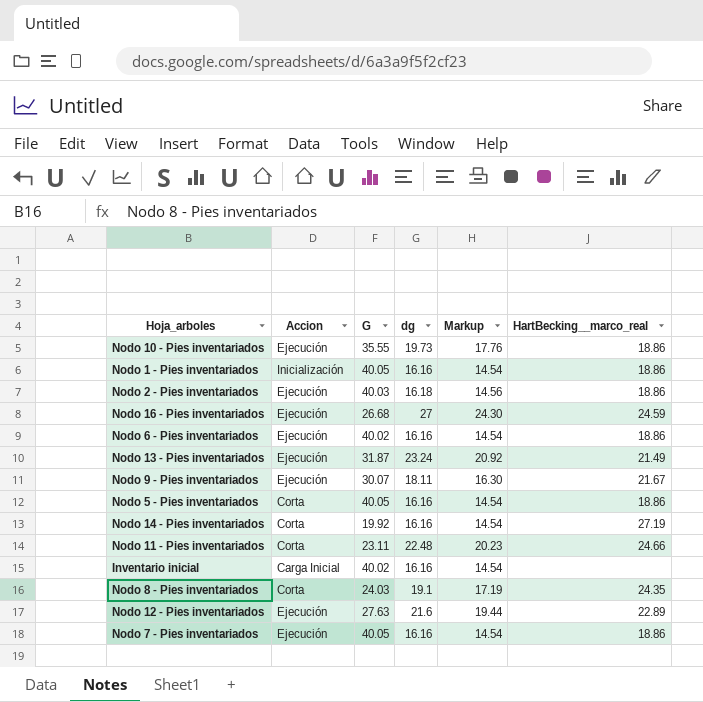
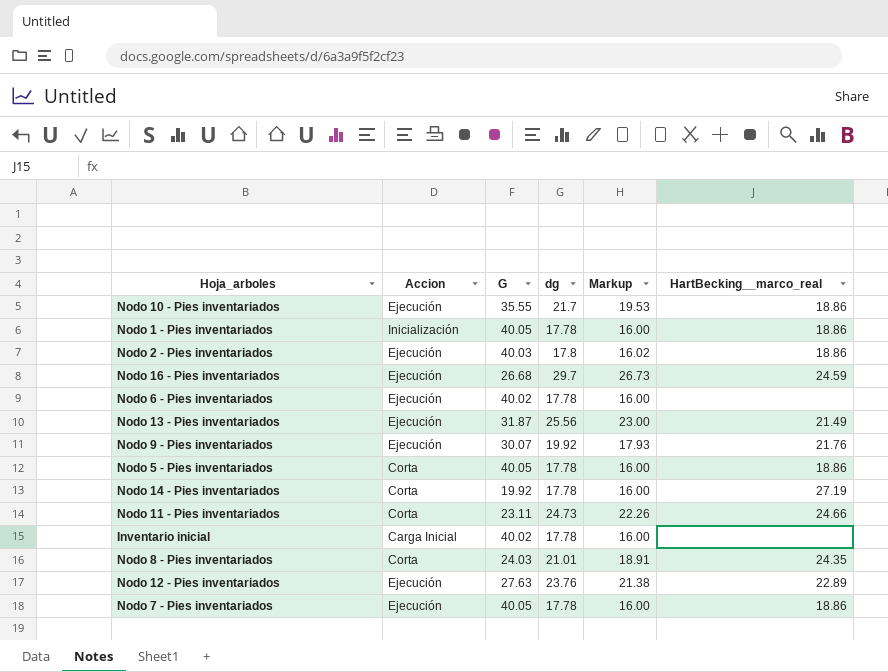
Nodo 10 - Pies inventariados | dg: 19.73 -> 21.7
Nodo 10 - Pies inventariados | Markup: 17.76 -> 19.53
Nodo 1 - Pies inventariados | dg: 16.16 -> 17.78
Nodo 1 - Pies inventariados | Markup: 14.54 -> 16.00
Nodo 2 - Pies inventariados | dg: 16.18 -> 17.8
Nodo 2 - Pies inventariados | Markup: 14.56 -> 16.02
Nodo 16 - Pies inventariados | dg: 27 -> 29.7
Nodo 16 - Pies inventariados | Markup: 24.30 -> 26.73
Nodo 6 - Pies inventariados | dg: 16.16 -> 17.78
Nodo 6 - Pies inventariados | Markup: 14.54 -> 16.00
Nodo 6 - Pies inventariados | HartBecking__marco_real: 18.86 -> none
Nodo 13 - Pies inventariados | dg: 23.24 -> 25.56
Nodo 13 - Pies inventariados | Markup: 20.92 -> 23.00
Nodo 9 - Pies inventariados | dg: 18.11 -> 19.92
Nodo 9 - Pies inventariados | Markup: 16.30 -> 17.93
Nodo 9 - Pies inventariados | HartBecking__marco_real: 21.67 -> 21.76
Nodo 5 - Pies inventariados | dg: 16.16 -> 17.78
Nodo 5 - Pies inventariados | Markup: 14.54 -> 16.00
Nodo 14 - Pies inventariados | dg: 16.16 -> 17.78
Nodo 14 - Pies inventariados | Markup: 14.54 -> 16.00
Nodo 11 - Pies inventariados | dg: 22.48 -> 24.73
Nodo 11 - Pies inventariados | Markup: 20.23 -> 22.26
Inventario inicial | dg: 16.16 -> 17.78
Inventario inicial | Markup: 14.54 -> 16.00
Nodo 8 - Pies inventariados | dg: 19.1 -> 21.01
Nodo 8 - Pies inventariados | Markup: 17.19 -> 18.91
Nodo 12 - Pies inventariados | dg: 21.6 -> 23.76
Nodo 12 - Pies inventariados | Markup: 19.44 -> 21.38
Nodo 7 - Pies inventariados | dg: 16.16 -> 17.78
Nodo 7 - Pies inventariados | Markup: 14.54 -> 16.00

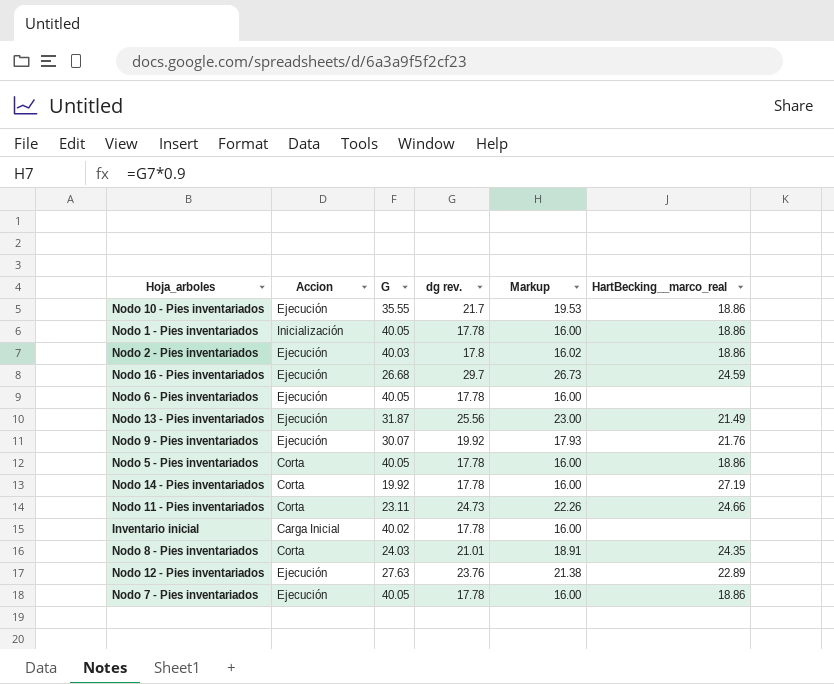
column name: dg -> dg rev.
Nodo 6 - Pies inventariados | G: 40.02 -> 40.05

